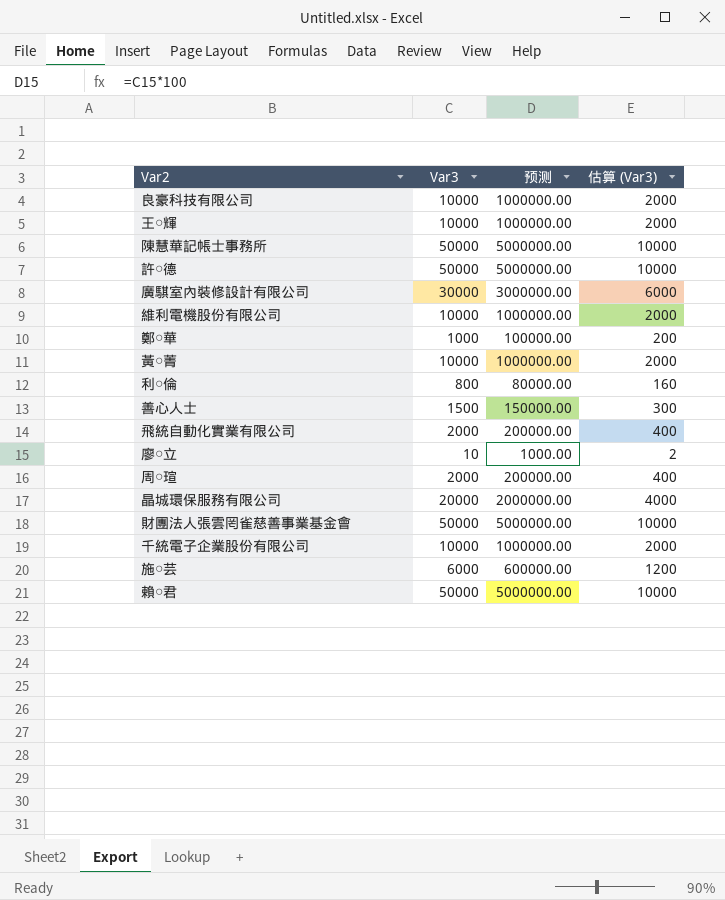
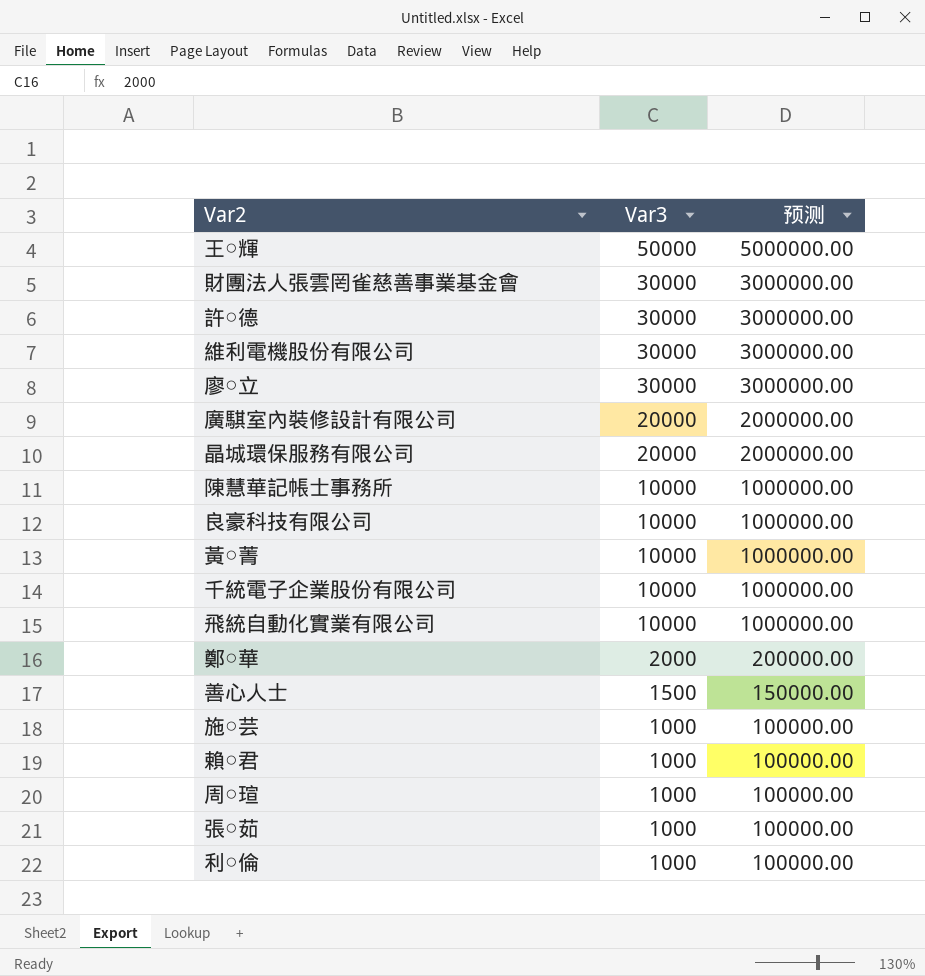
row order: none -> Var3 descending
column 估算 (Var3) | formula: [Var3] * 0.2 -> none
王○輝 | Var3: 10000 -> 50000
王○輝 | 预测: 1000000.00 -> 5000000.00
財團法人張雲罔雀慈善事業基金會 | Var3: 50000 -> 30000
財團法人張雲罔雀慈善事業基金會 | 预测: 5000000.00 -> 3000000.00
許○德 | Var3: 50000 -> 30000
許○德 | 预测: 5000000.00 -> 3000000.00
維利電機股份有限公司 | Var3: 10000 -> 30000
維利電機股份有限公司 | 预测: 1000000.00 -> 3000000.00
廖○立 | Var3: 10 -> 30000
廖○立 | 预测: 1000.00 -> 3000000.00
廣騏室內裝修設計有限公司 | Var3: 30000 -> 20000
廣騏室內裝修設計有限公司 | 预测: 3000000.00 -> 2000000.00
陳慧華記帳士事務所 | Var3: 50000 -> 10000
陳慧華記帳士事務所 | 预测: 5000000.00 -> 1000000.00
飛統自動化實業有限公司 | Var3: 2000 -> 10000
飛統自動化實業有限公司 | 预测: 200000.00 -> 1000000.00
鄭○華 | Var3: 1000 -> 2000
鄭○華 | 预测: 100000.00 -> 200000.00
施○芸 | Var3: 6000 -> 1000
施○芸 | 预测: 600000.00 -> 100000.00
賴○君 | Var3: 50000 -> 1000
賴○君 | 预测: 5000000.00 -> 100000.00
周○瑄 | Var3: 2000 -> 1000
周○瑄 | 预测: 200000.00 -> 100000.00
row 張○茹: none -> 1000 | 100000.00
利○倫 | Var3: 800 -> 1000
利○倫 | 预测: 80000.00 -> 100000.00

